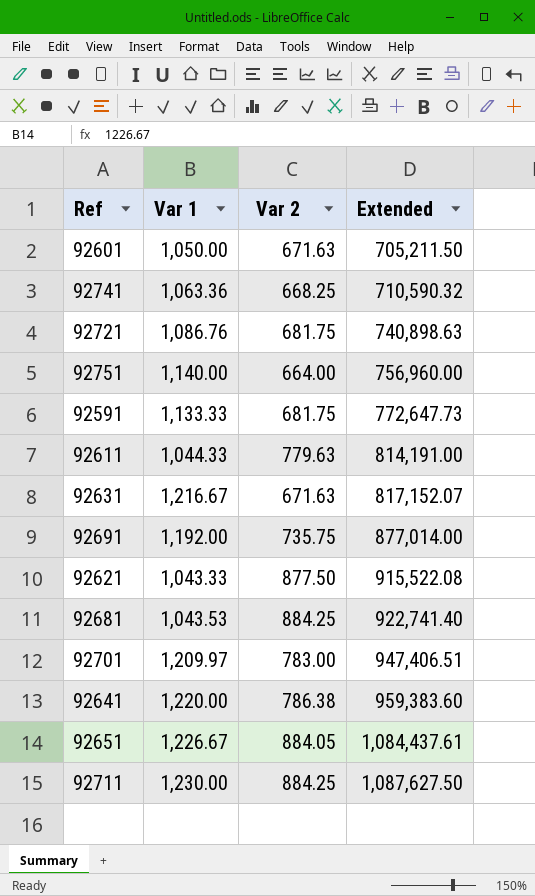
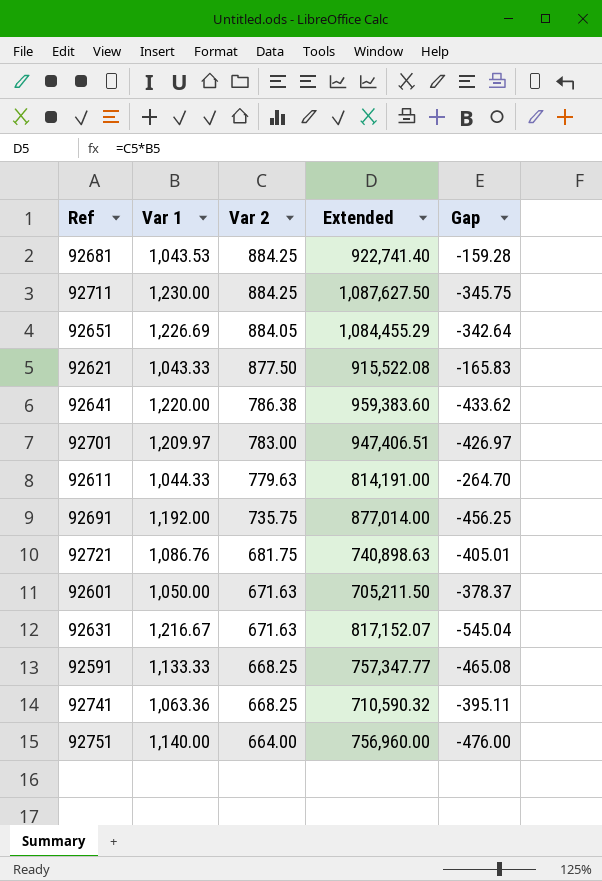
row order: Extended ascending -> Var 2 descending
column Gap | formula: none -> [Var 2] - [Var 1]
92651 | Var 1: 1,226.67 -> 1,226.69
92651 | Extended: 1,084,437.61 -> 1,084,455.29
92591 | Var 2: 681.75 -> 668.25
92591 | Extended: 772,647.73 -> 757,347.77

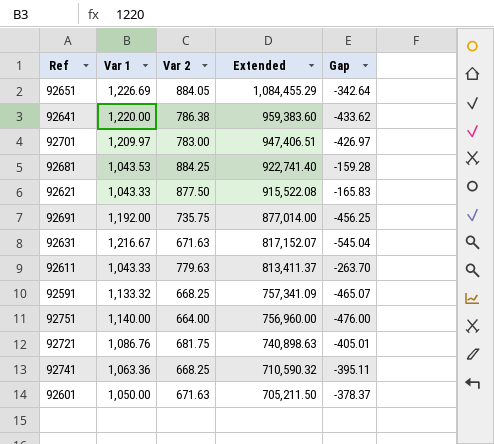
row order: Var 2 descending -> Extended descending
row 92711: 1,230.00 | 884.25 | 1,087,627.50 | -345.75 -> none
92611 | Var 1: 1,044.33 -> 1,043.33
92611 | Extended: 814,191.00 -> 813,411.37
92611 | Gap: -264.70 -> -263.70
92591 | Var 1: 1,133.33 -> 1,133.32
92591 | Extended: 757,347.77 -> 757,341.09
92591 | Gap: -465.08 -> -465.07

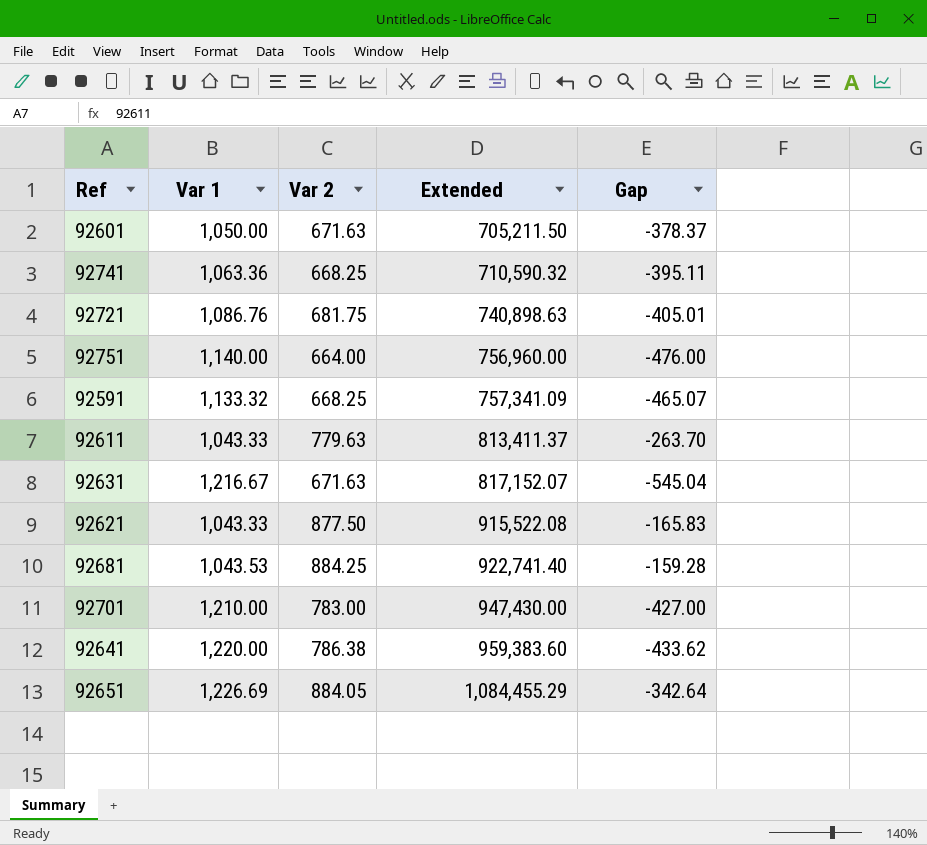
row order: Extended descending -> Extended ascending
row 92691: 1,192.00 | 735.75 | 877,014.00 | -456.25 -> none
92701 | Var 1: 1,209.97 -> 1,210.00
92701 | Extended: 947,406.51 -> 947,430.00
92701 | Gap: -426.97 -> -427.00

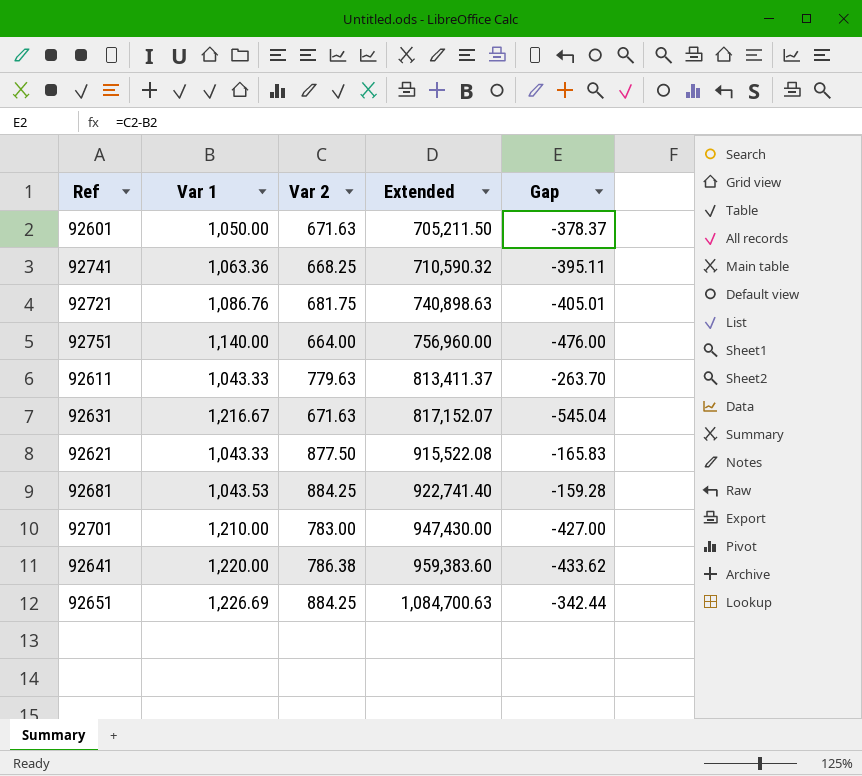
row 92591: 1,133.32 | 668.25 | 757,341.09 | -465.07 -> none
92651 | Var 2: 884.05 -> 884.25
92651 | Extended: 1,084,455.29 -> 1,084,700.63
92651 | Gap: -342.64 -> -342.44

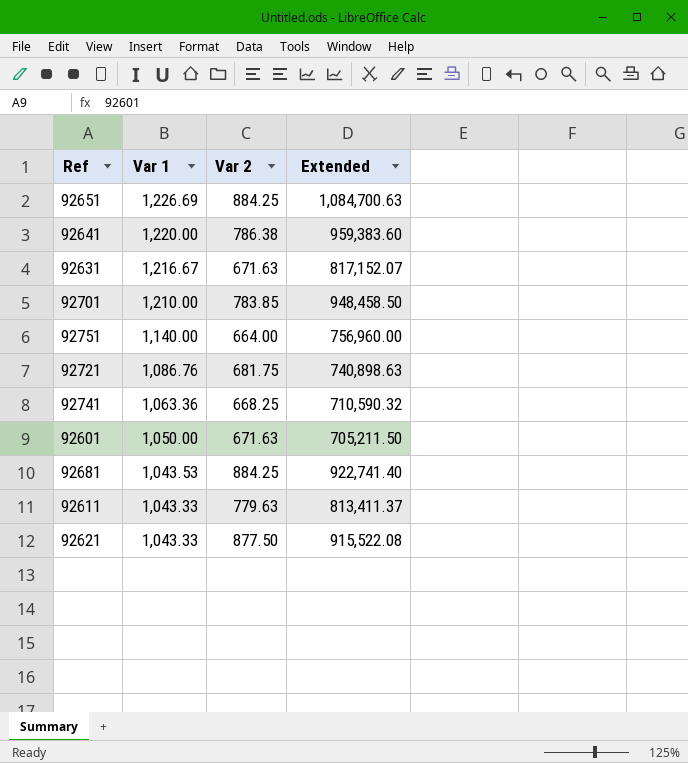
row order: Extended ascending -> Var 1 descending
column Gap | formula: [Var 2] - [Var 1] -> none
92701 | Var 2: 783.00 -> 783.85
92701 | Extended: 947,430.00 -> 948,458.50

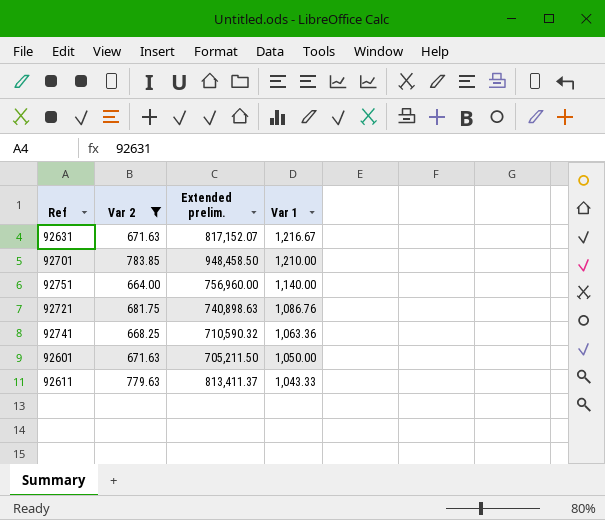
filter: none -> Var 2 <= 783.85
column name: Extended -> Extended prelim.
column Var 1 | position: 2 -> 4

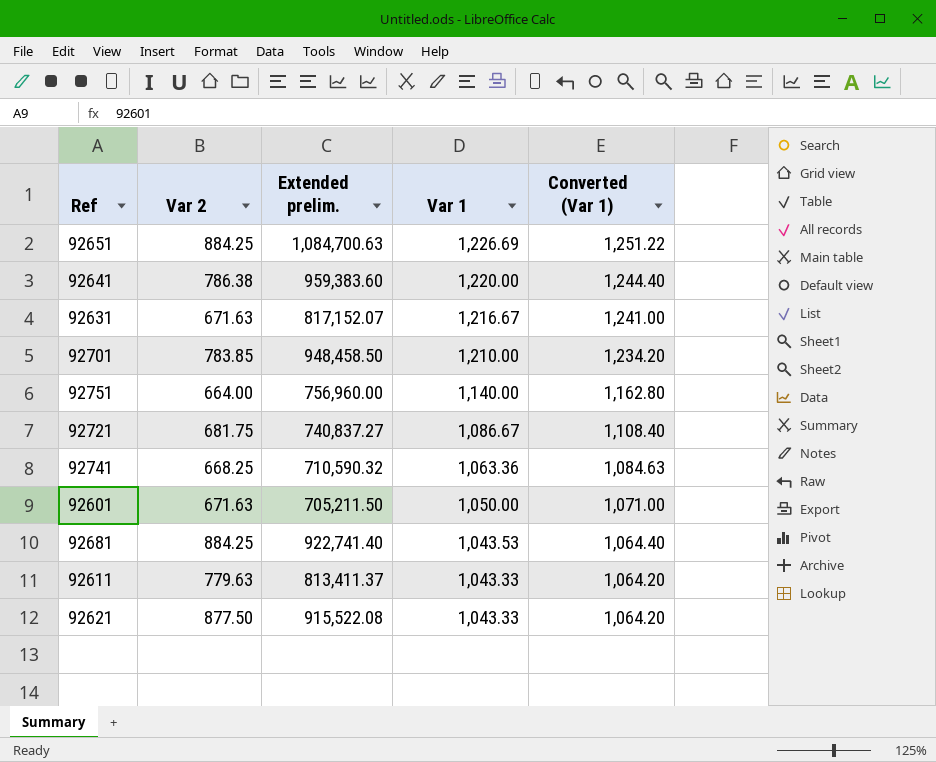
filter: Var 2 <= 783.85 -> none
column Converted (Var 1) | formula: none -> [Var 1] * 1.02
92721 | Extended prelim.: 740,898.63 -> 740,837.27
92721 | Var 1: 1,086.76 -> 1,086.67

